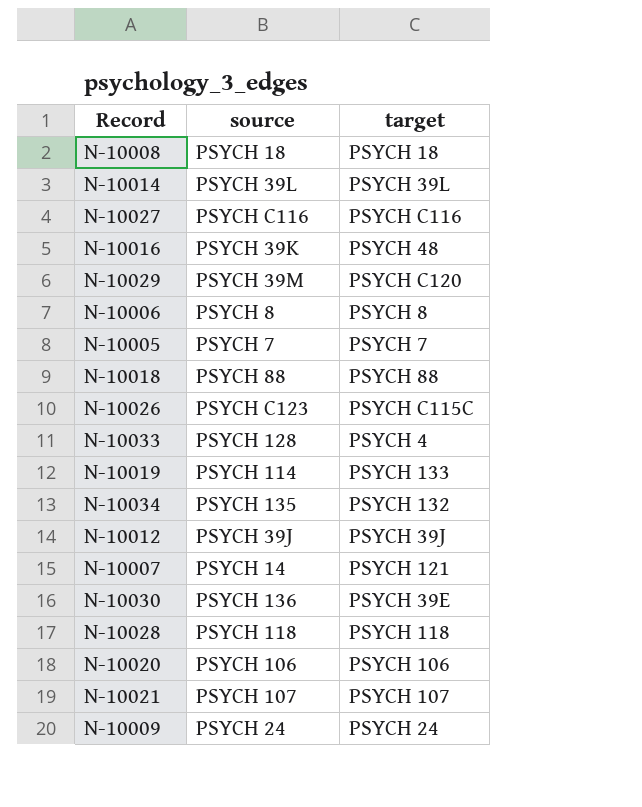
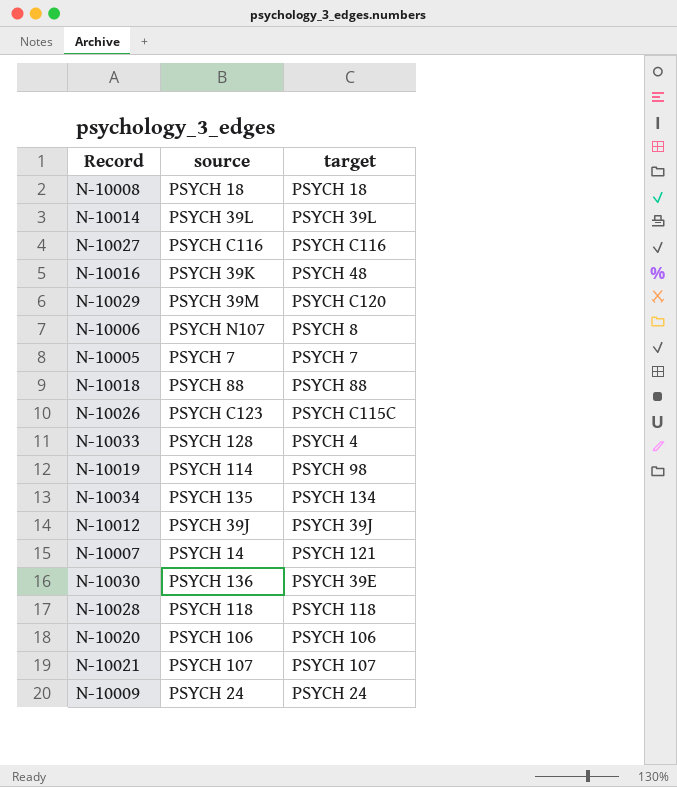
N-10006 | source: PSYCH 8 -> PSYCH N107
N-10019 | target: PSYCH 133 -> PSYCH 98
N-10034 | target: PSYCH 132 -> PSYCH 134

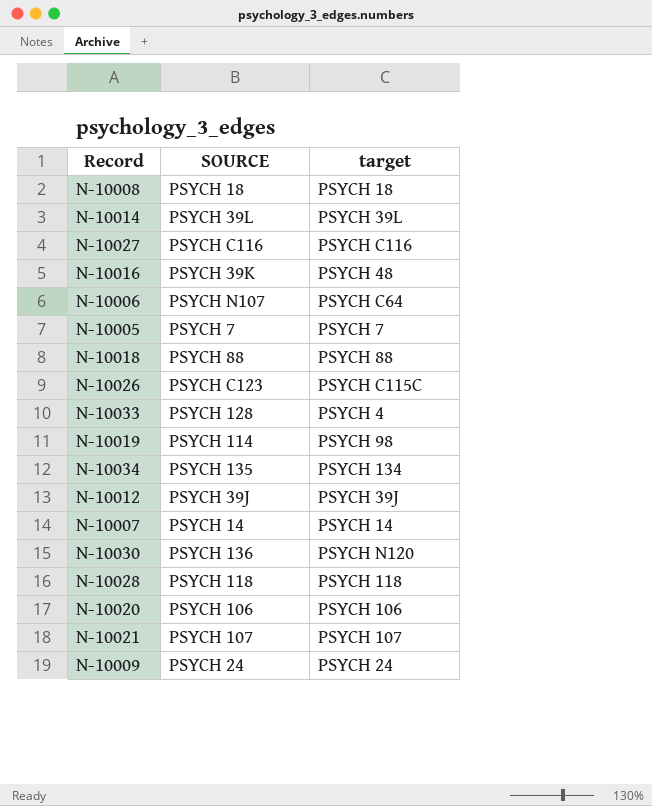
column name: source -> SOURCE
row N-10029: PSYCH 39M | PSYCH C120 -> none
N-10006 | target: PSYCH 8 -> PSYCH C64
N-10007 | target: PSYCH 121 -> PSYCH 14
N-10030 | target: PSYCH 39E -> PSYCH N120

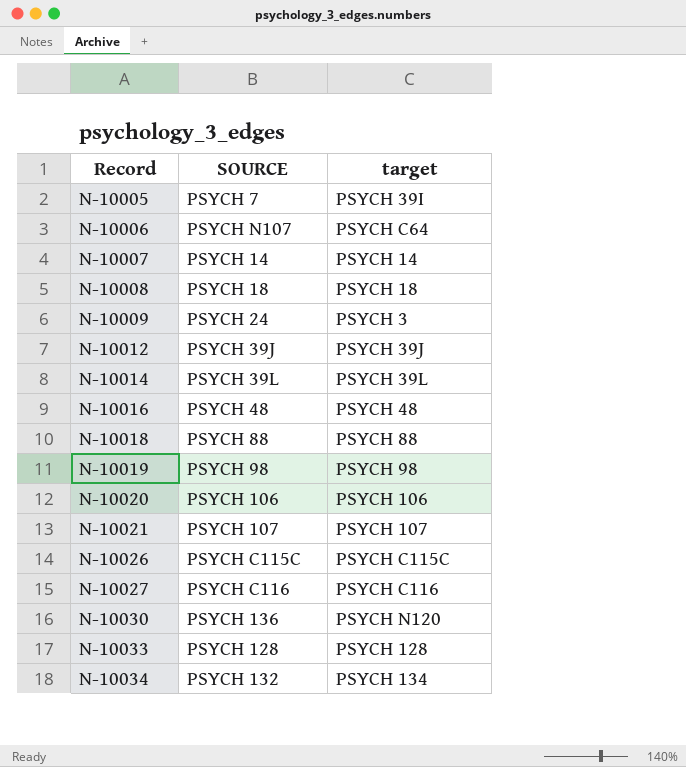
row order: none -> Record ascending
row N-10028: PSYCH 118 | PSYCH 118 -> none
N-10005 | target: PSYCH 7 -> PSYCH 39I
N-10009 | target: PSYCH 24 -> PSYCH 3
N-10016 | SOURCE: PSYCH 39K -> PSYCH 48
N-10019 | SOURCE: PSYCH 114 -> PSYCH 98
N-10026 | SOURCE: PSYCH C123 -> PSYCH C115C
N-10033 | target: PSYCH 4 -> PSYCH 128
N-10034 | SOURCE: PSYCH 135 -> PSYCH 132

